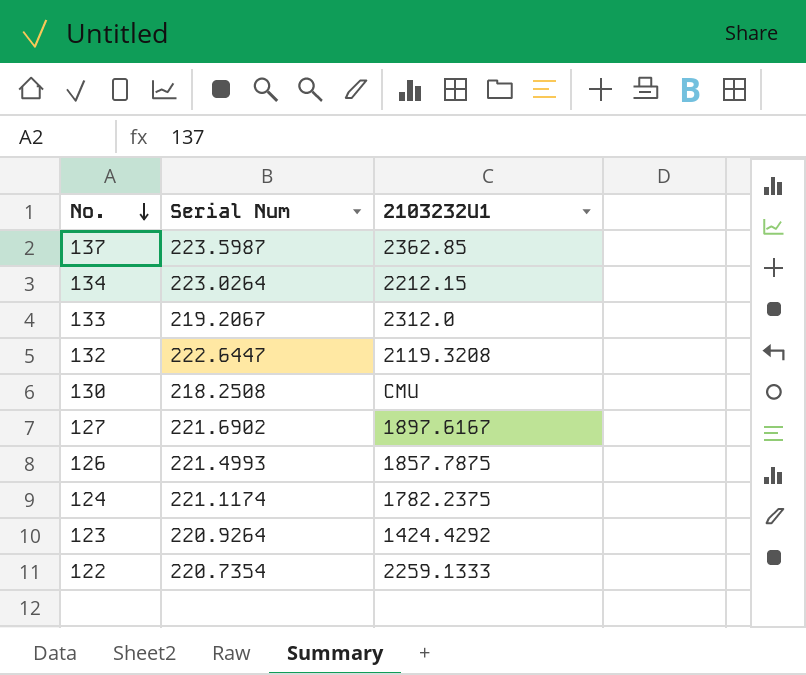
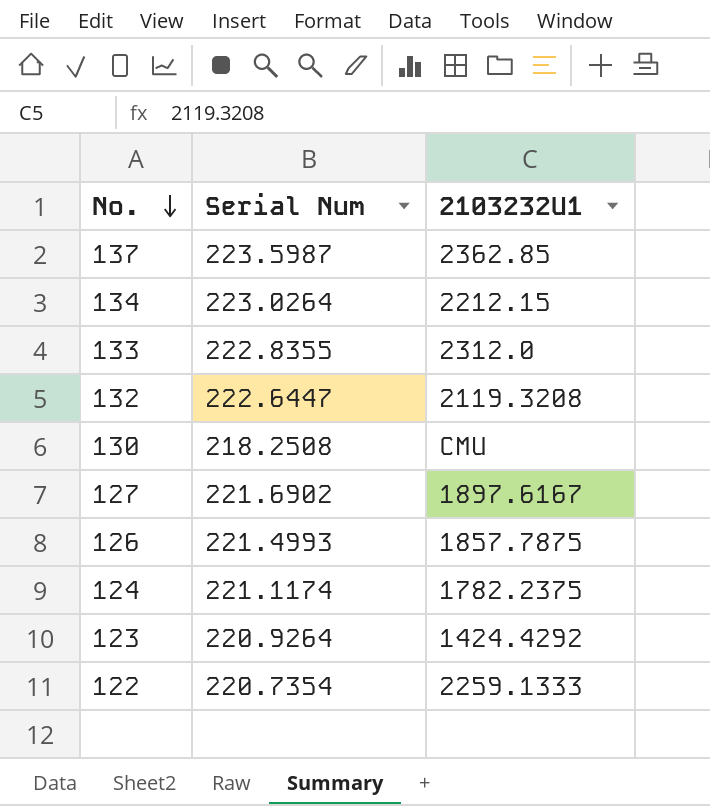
133 | Serial Num: 219.2067 -> 222.8355

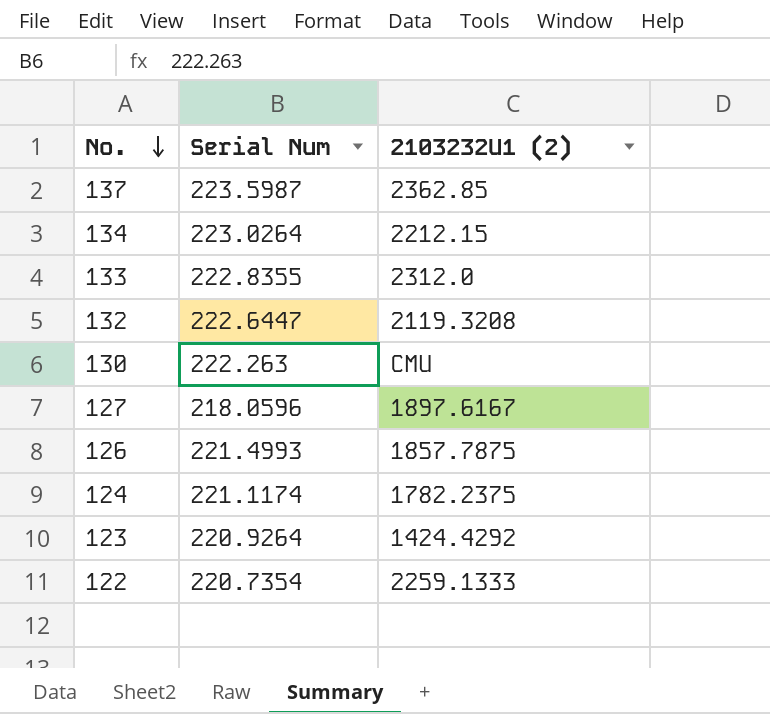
column name: 2103232U1 -> 2103232U1 (2)
130 | Serial Num: 218.2508 -> 222.263
127 | Serial Num: 221.6902 -> 218.0596

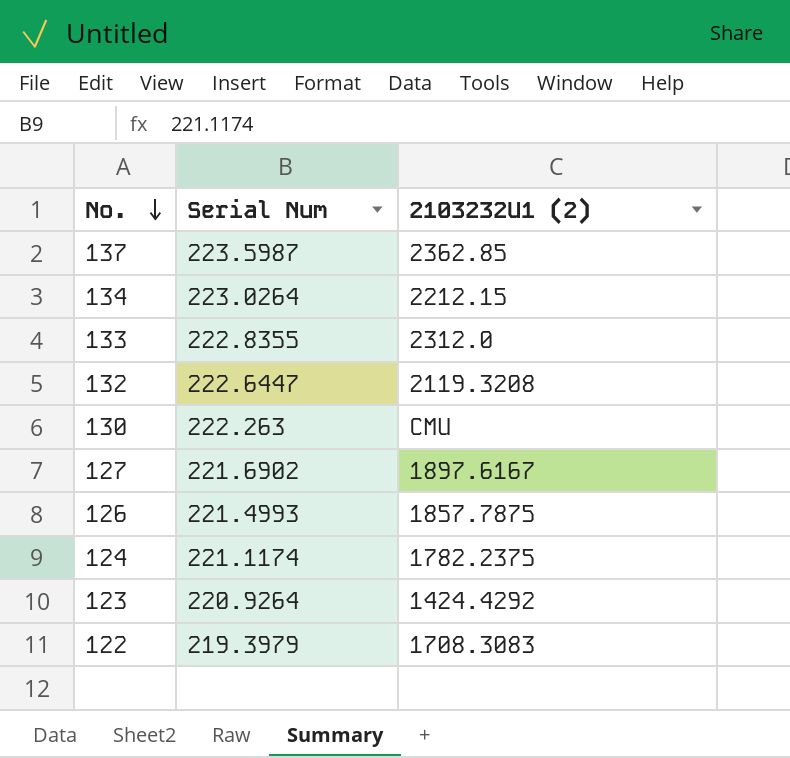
127 | Serial Num: 218.0596 -> 221.6902
122 | Serial Num: 220.7354 -> 219.3979
122 | 2103232U1 (2): 2259.1333 -> 1708.3083

